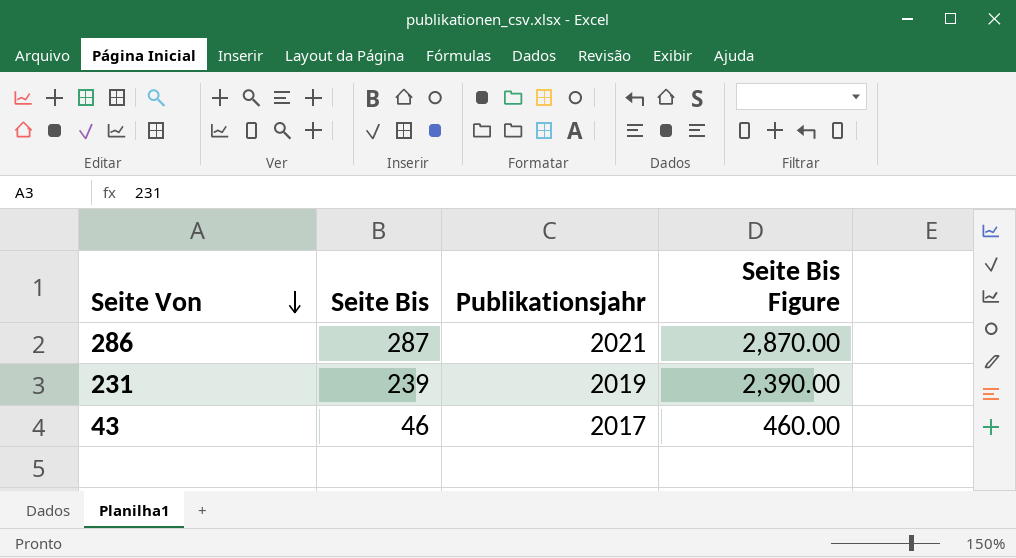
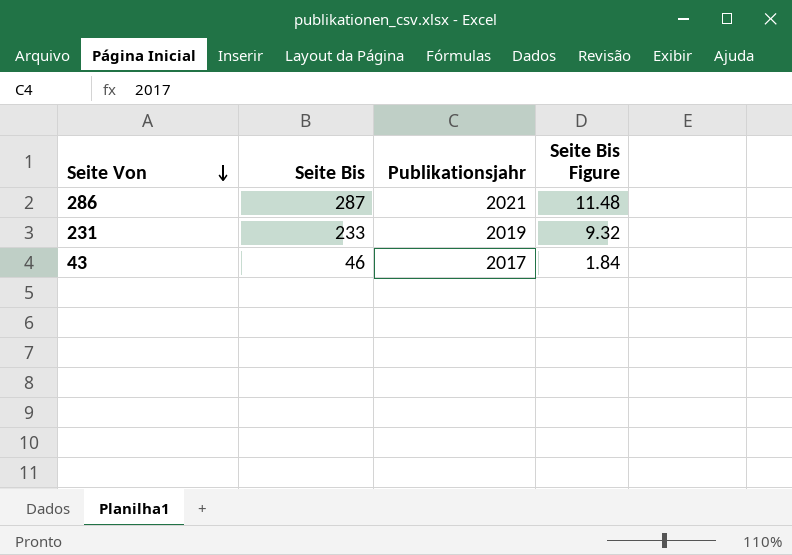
column Seite Bis Figure | formula: [Seite Bis] * 10 -> [Seite Bis] * 0.04
231 | Seite Bis: 239 -> 233

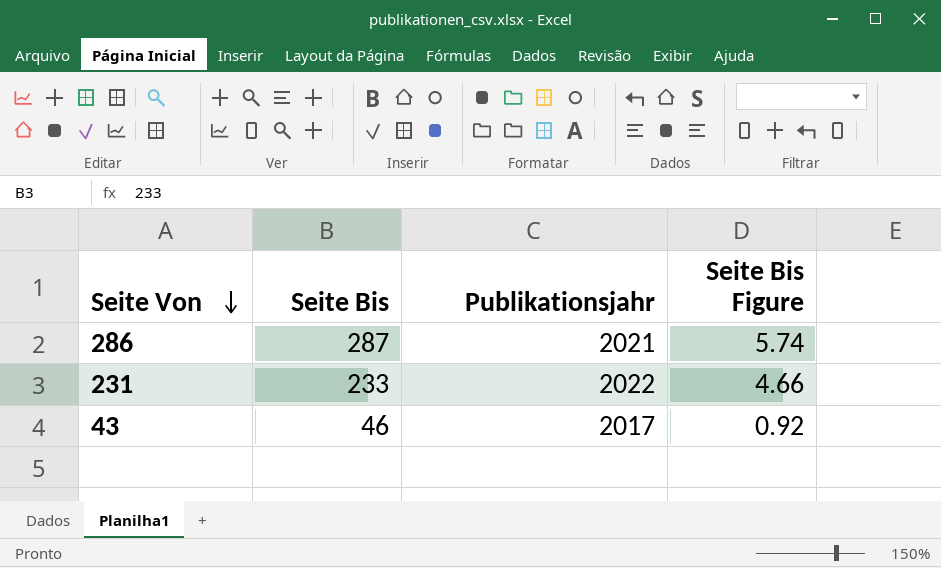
column Seite Bis Figure | formula: [Seite Bis] * 0.04 -> [Seite Bis] * 0.02
231 | Publikationsjahr: 2019 -> 2022

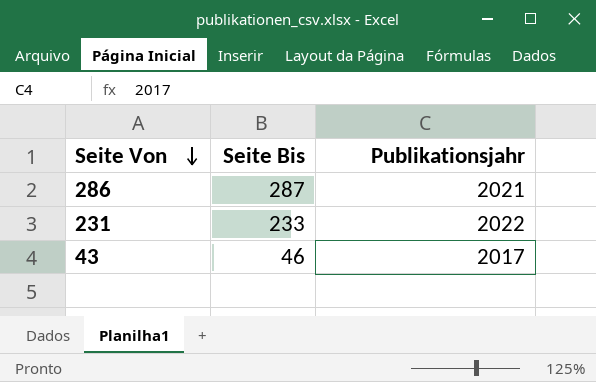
column Seite Bis Figure | formula: [Seite Bis] * 0.02 -> none

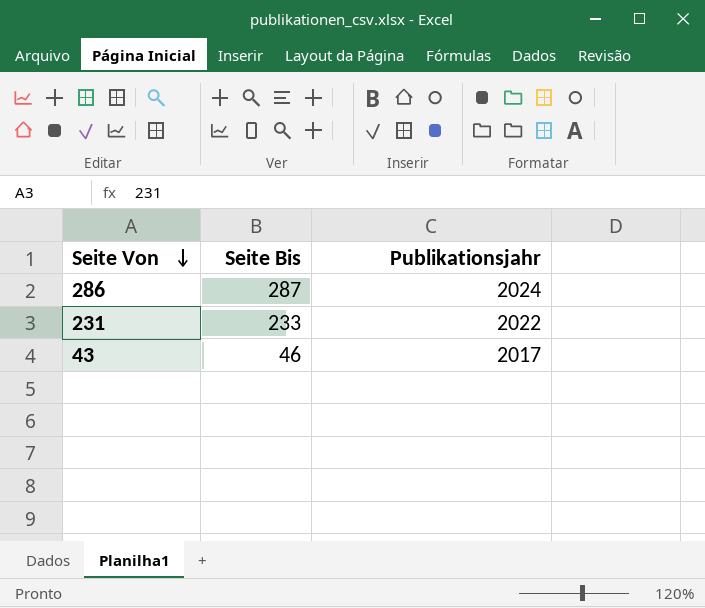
286 | Publikationsjahr: 2021 -> 2024

